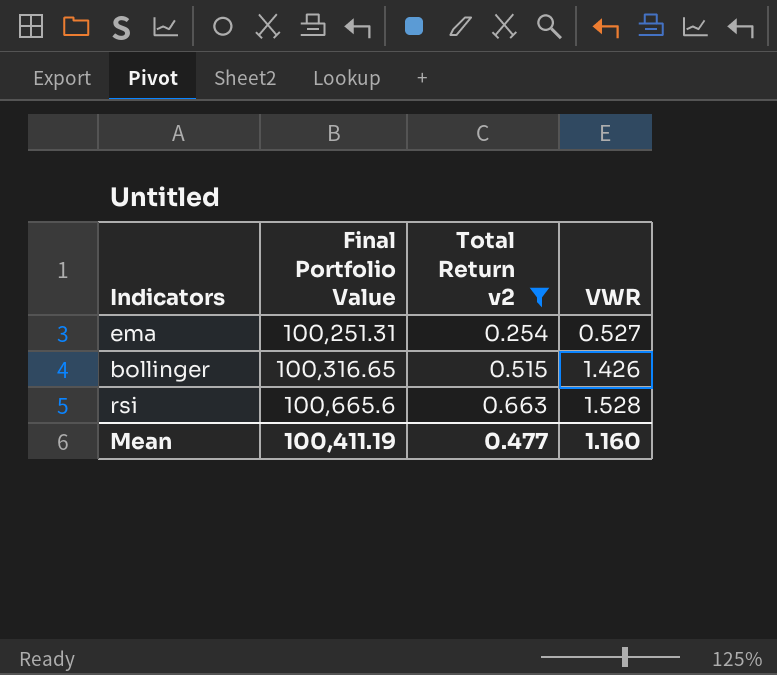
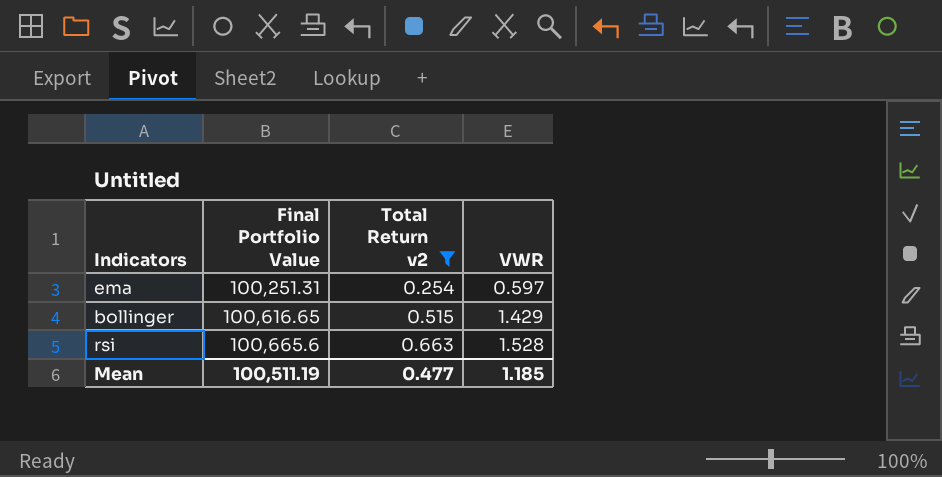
ema | VWR: 0.527 -> 0.597
bollinger | Final Portfolio Value: 100,316.65 -> 100,616.65
bollinger | VWR: 1.426 -> 1.429
Mean | Final Portfolio Value: 100,411.19 -> 100,511.19
Mean | VWR: 1.160 -> 1.185

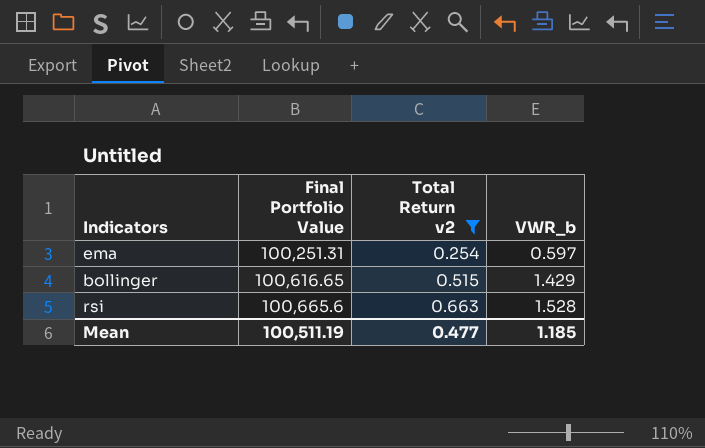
column name: VWR -> VWR_b

